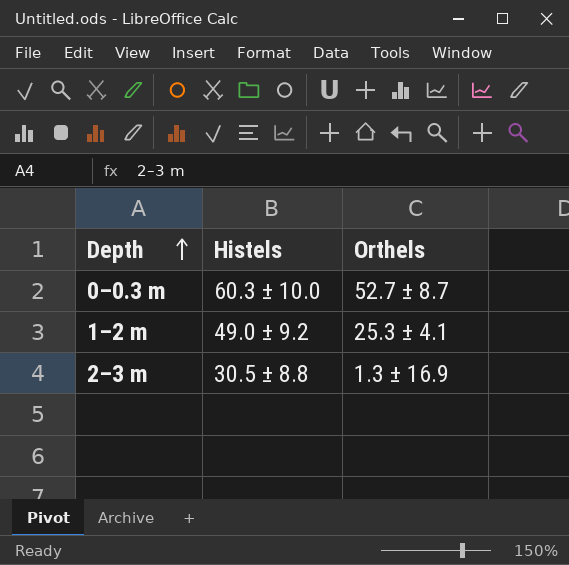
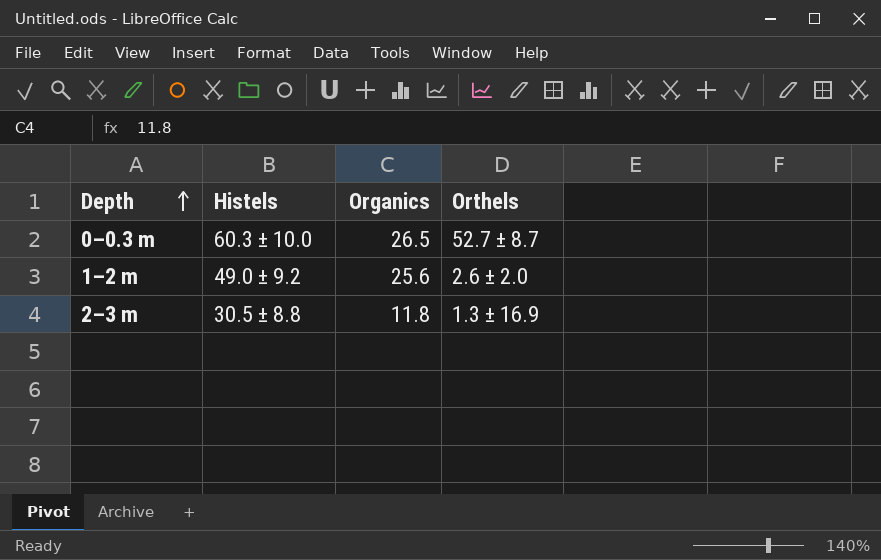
column Organics | position: none -> 3
1–2 m | Orthels: 25.3 ± 4.1 -> 2.6 ± 2.0

